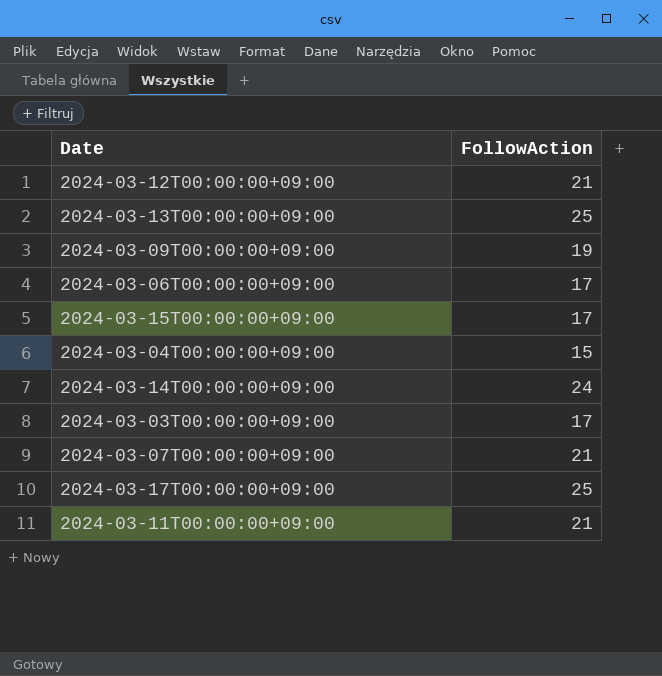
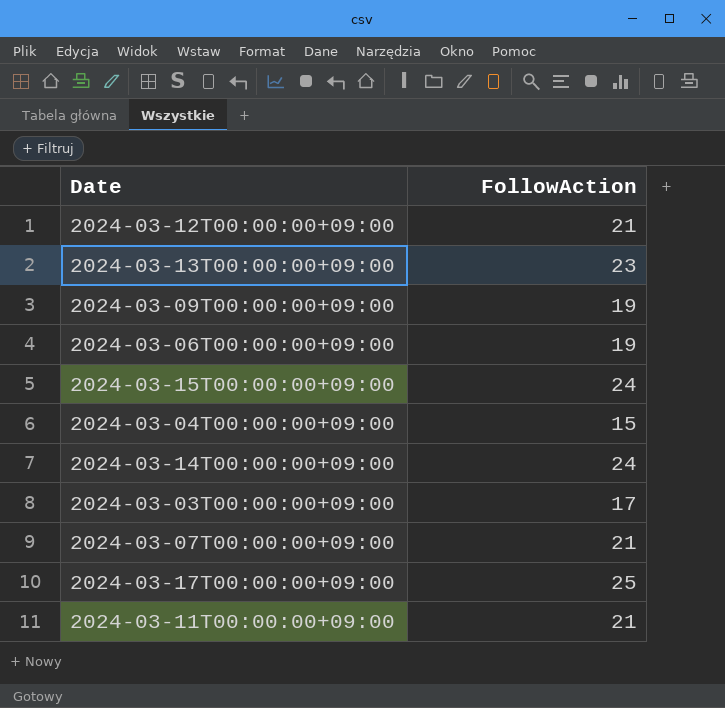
2024-03-13T00:00:00+09:00 | FollowAction: 25 -> 23
2024-03-06T00:00:00+09:00 | FollowAction: 17 -> 19
2024-03-15T00:00:00+09:00 | FollowAction: 17 -> 24

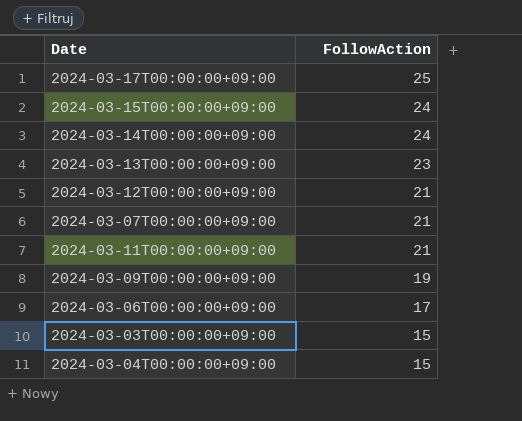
row order: none -> FollowAction descending
2024-03-06T00:00:00+09:00 | FollowAction: 19 -> 17
2024-03-03T00:00:00+09:00 | FollowAction: 17 -> 15

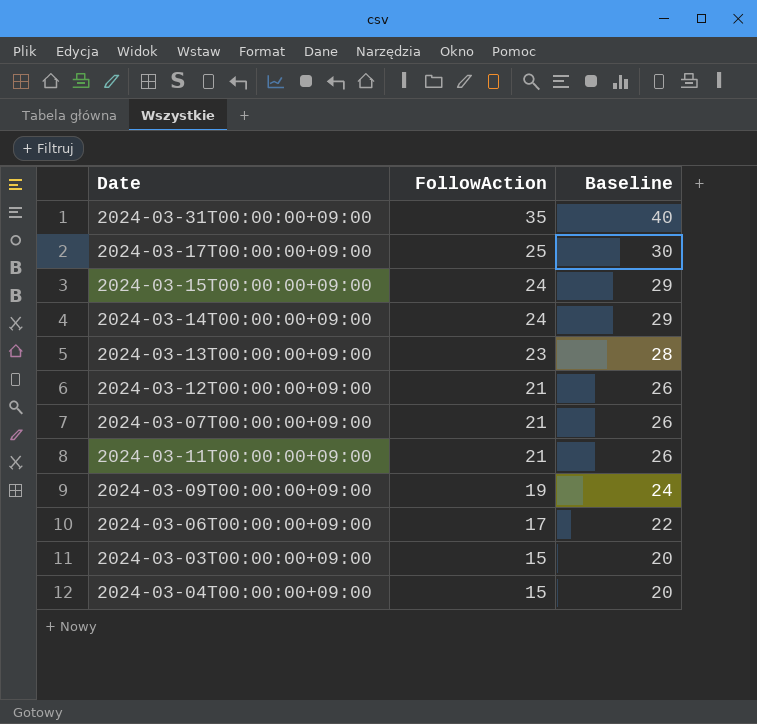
column Baseline | formula: none -> [FollowAction] + 5
row 2024-03-31T00:00:00+09:00: none -> 35 | 40

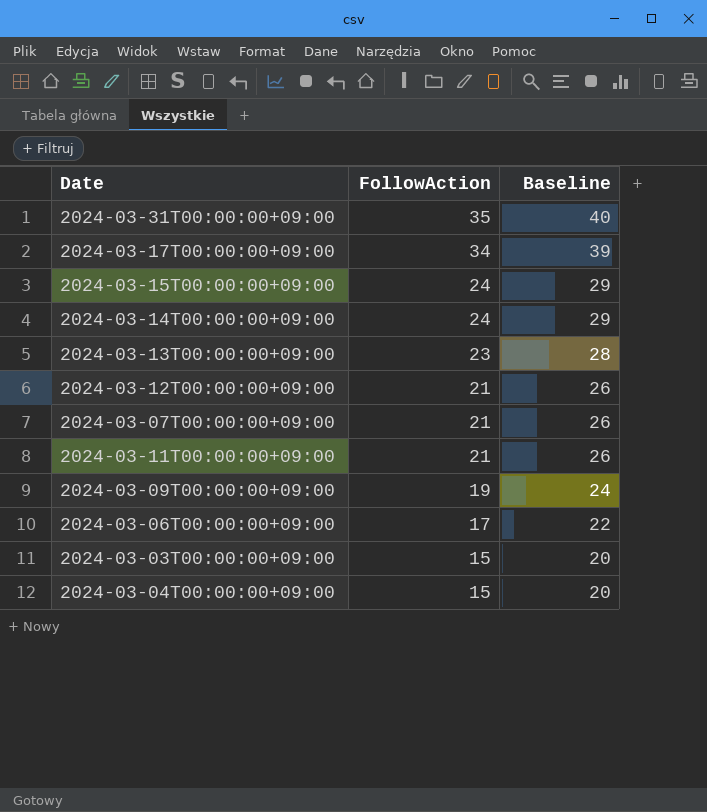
2024-03-17T00:00:00+09:00 | FollowAction: 25 -> 34
2024-03-17T00:00:00+09:00 | Baseline: 30 -> 39

